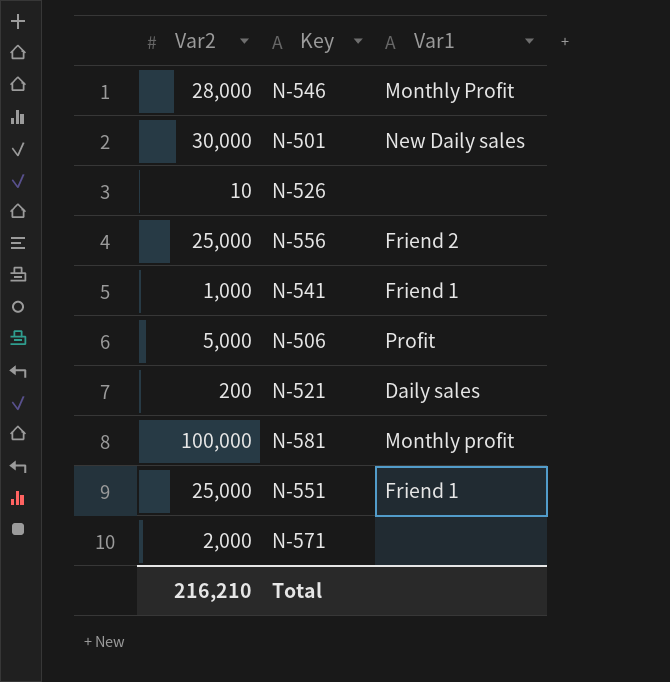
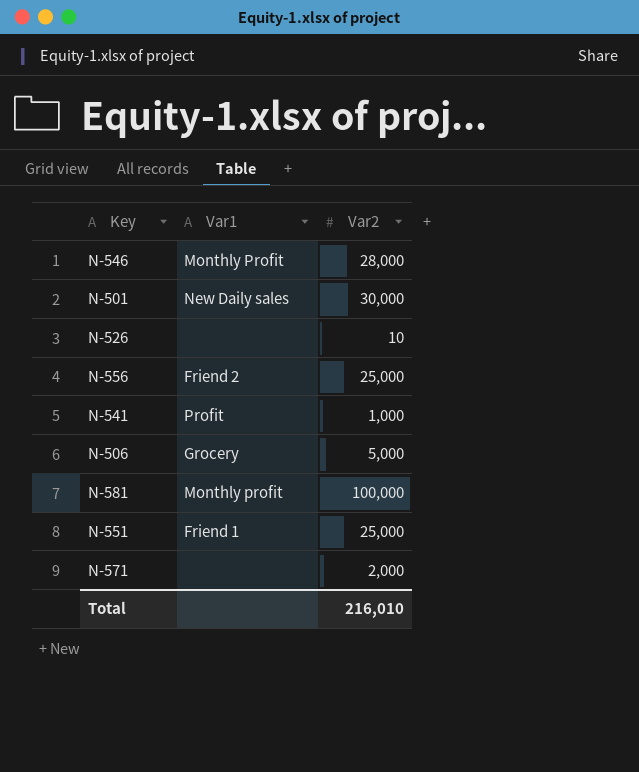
column Var2 | position: 1 -> 3
row N-521: 200 | Daily sales -> none
N-541 | Var1: Friend 1 -> Profit
N-506 | Var1: Profit -> Grocery
Total | Var2: 216,210 -> 216,010

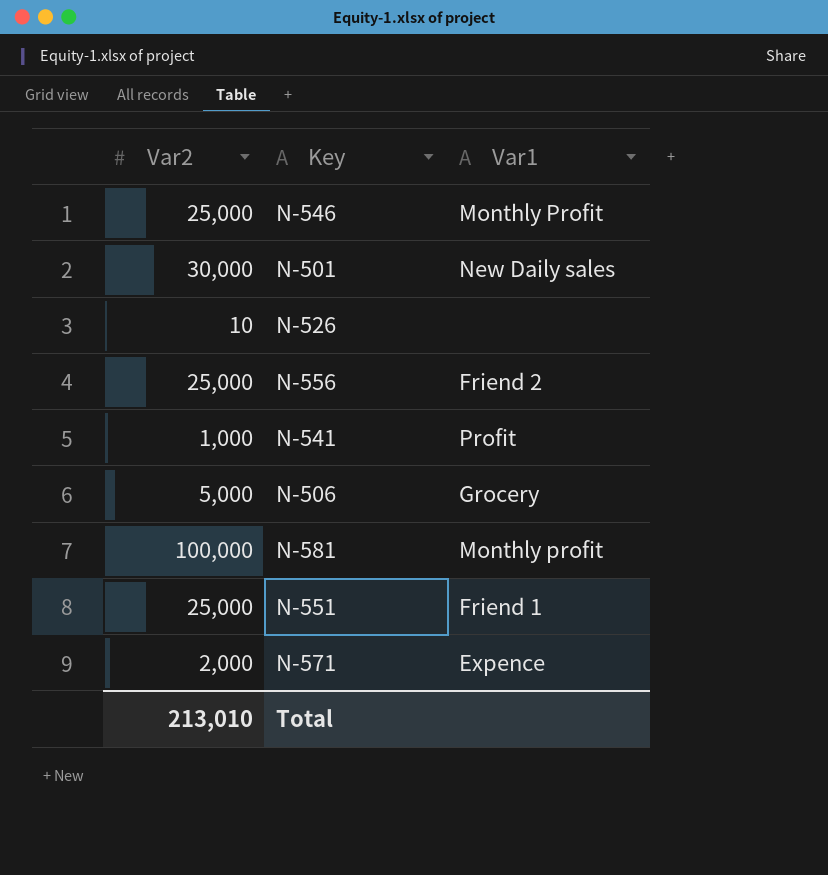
column Var2 | position: 3 -> 1
N-546 | Var2: 28,000 -> 25,000
N-571 | Var1: none -> Expence
Total | Var2: 216,010 -> 213,010

